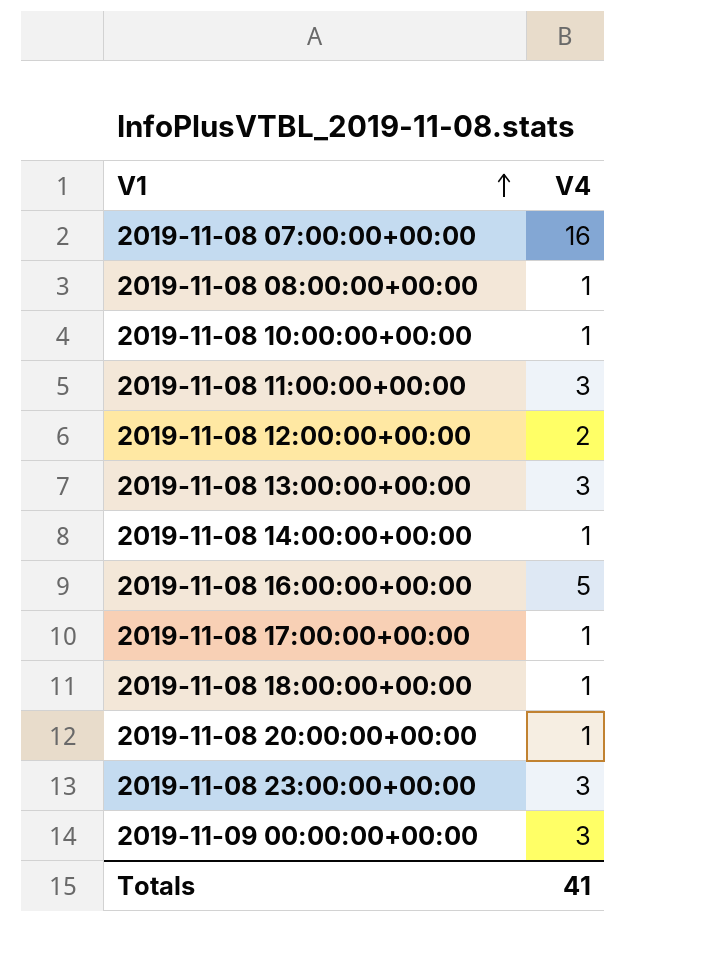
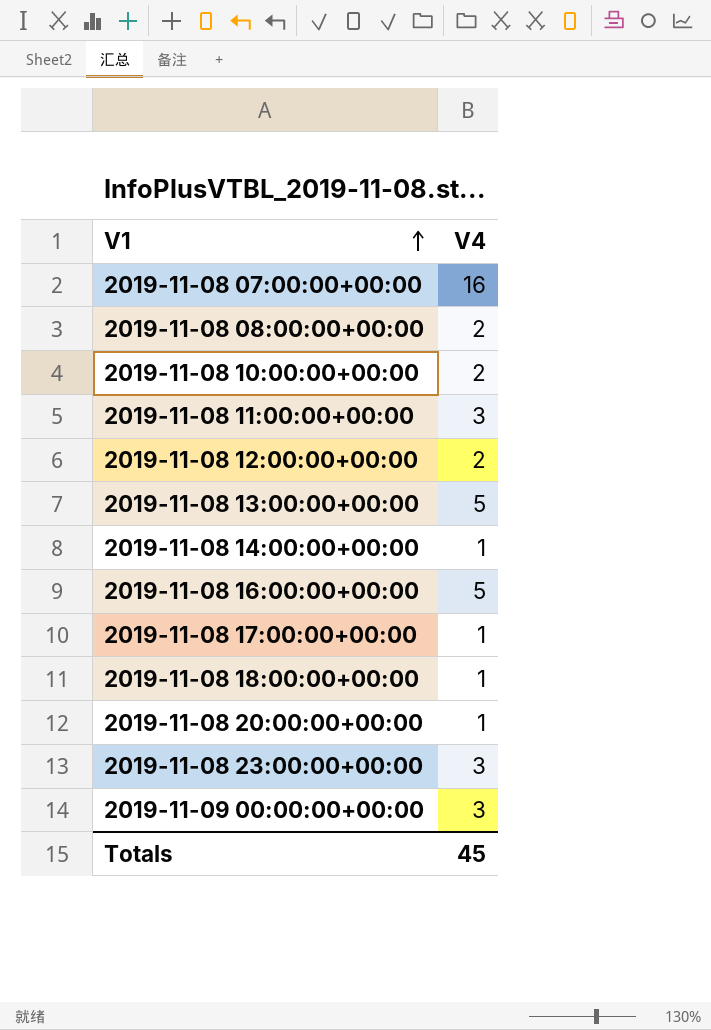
2019-11-08 08:00:00+00:00 | V4: 1 -> 2
2019-11-08 10:00:00+00:00 | V4: 1 -> 2
2019-11-08 13:00:00+00:00 | V4: 3 -> 5
Totals | V4: 41 -> 45

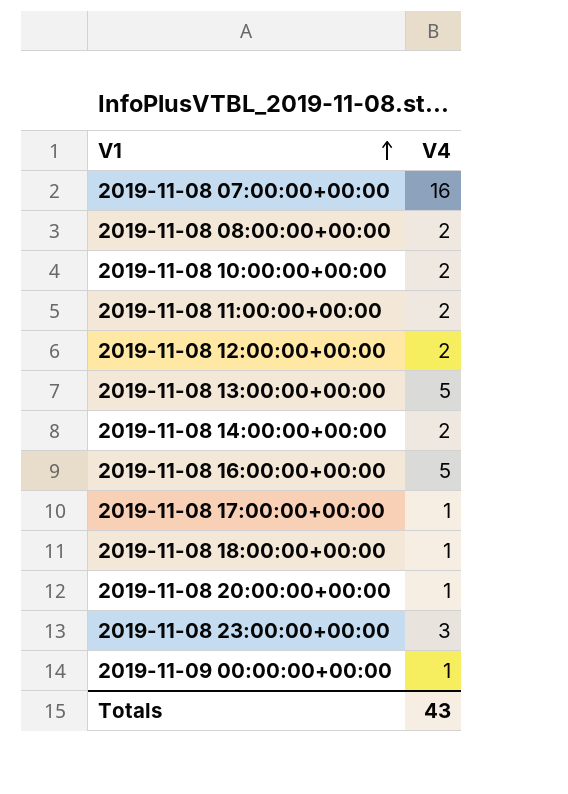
2019-11-08 11:00:00+00:00 | V4: 3 -> 2
2019-11-08 14:00:00+00:00 | V4: 1 -> 2
2019-11-09 00:00:00+00:00 | V4: 3 -> 1
Totals | V4: 45 -> 43

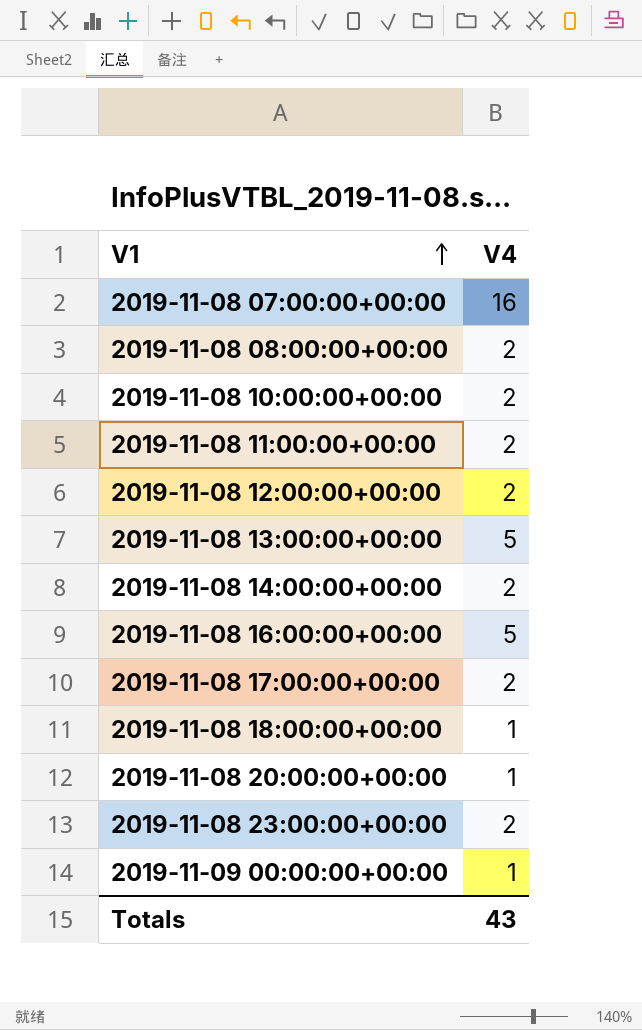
2019-11-08 17:00:00+00:00 | V4: 1 -> 2
2019-11-08 23:00:00+00:00 | V4: 3 -> 2

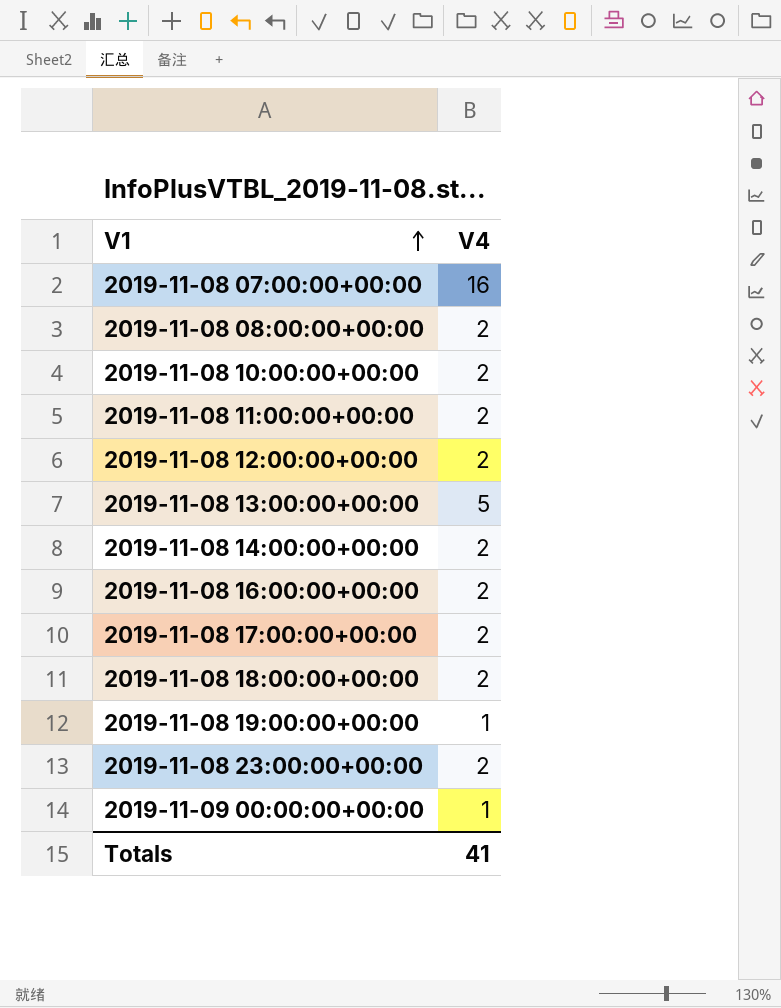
row 2019-11-08 20:00:00+00:00: 1 -> none
2019-11-08 16:00:00+00:00 | V4: 5 -> 2
2019-11-08 18:00:00+00:00 | V4: 1 -> 2
row 2019-11-08 19:00:00+00:00: none -> 1
Totals | V4: 43 -> 41

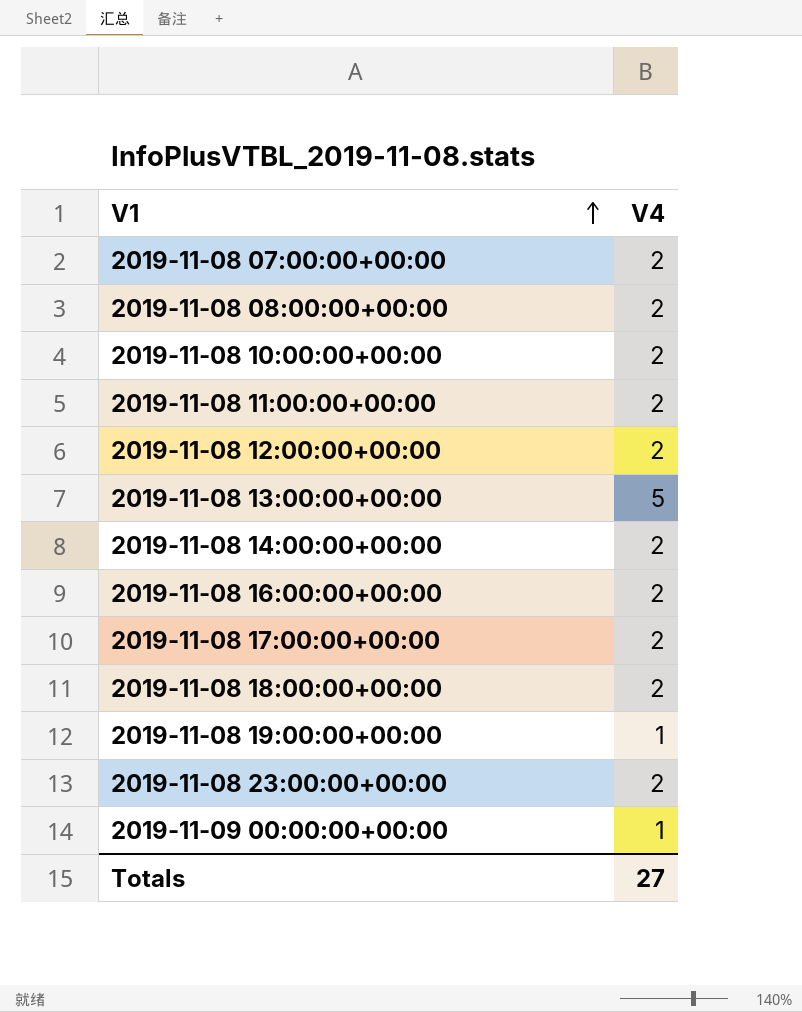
2019-11-08 07:00:00+00:00 | V4: 16 -> 2
Totals | V4: 41 -> 27

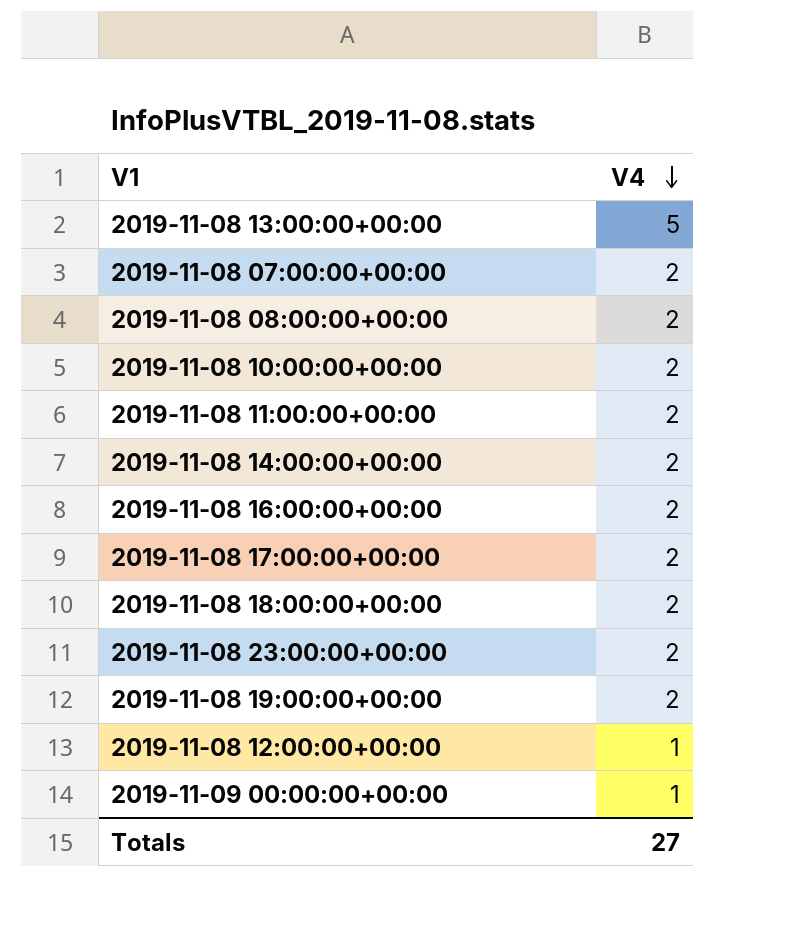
row order: V1 ascending -> V4 descending
2019-11-08 19:00:00+00:00 | V4: 1 -> 2
2019-11-08 12:00:00+00:00 | V4: 2 -> 1

